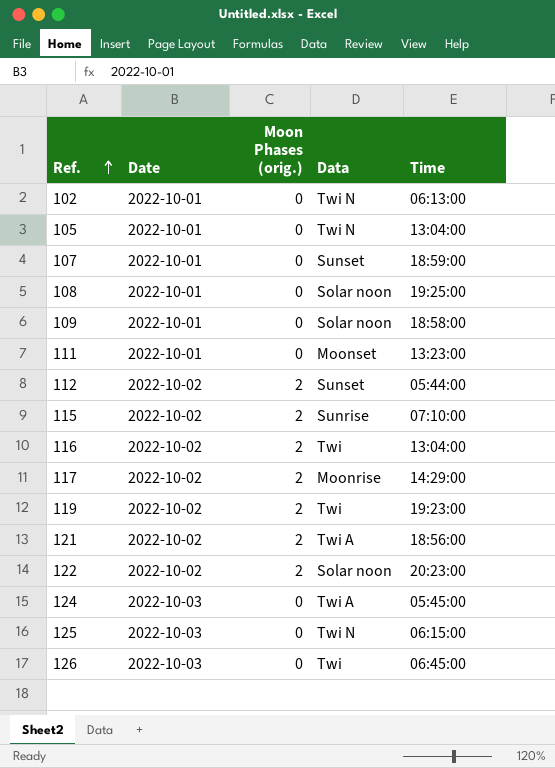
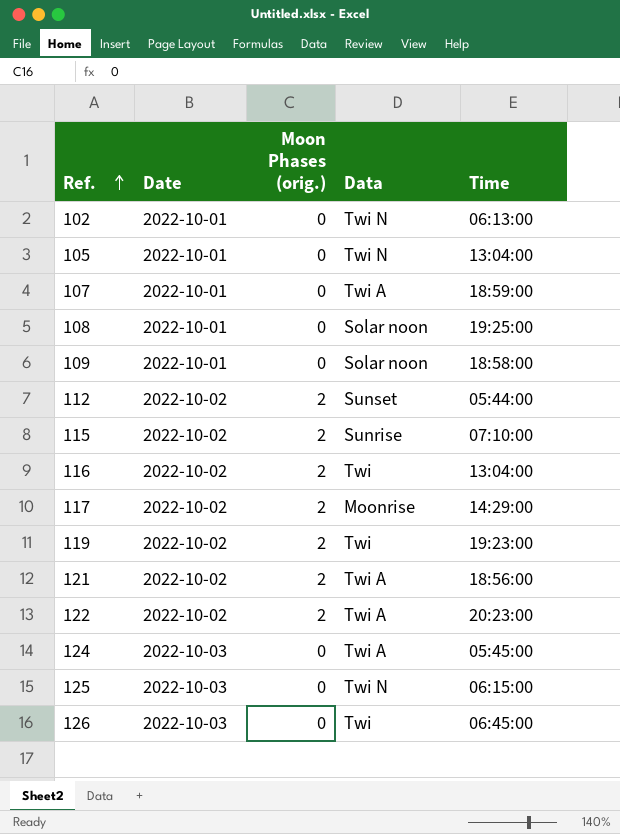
row 111: 2022-10-01 | 0 | Moonset | 13:23:00 -> none
107 | Data: Sunset -> Twi A
122 | Data: Solar noon -> Twi A

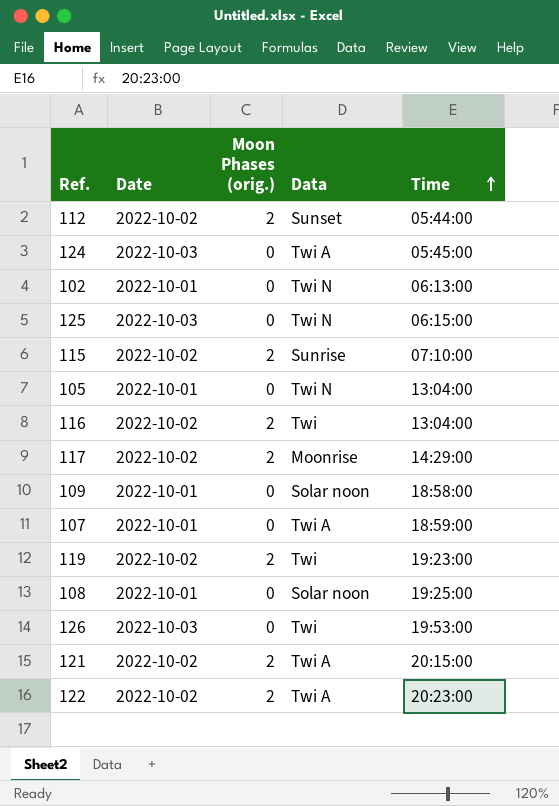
row order: Ref. ascending -> Time ascending
126 | Time: 06:45:00 -> 19:53:00
121 | Time: 18:56:00 -> 20:15:00

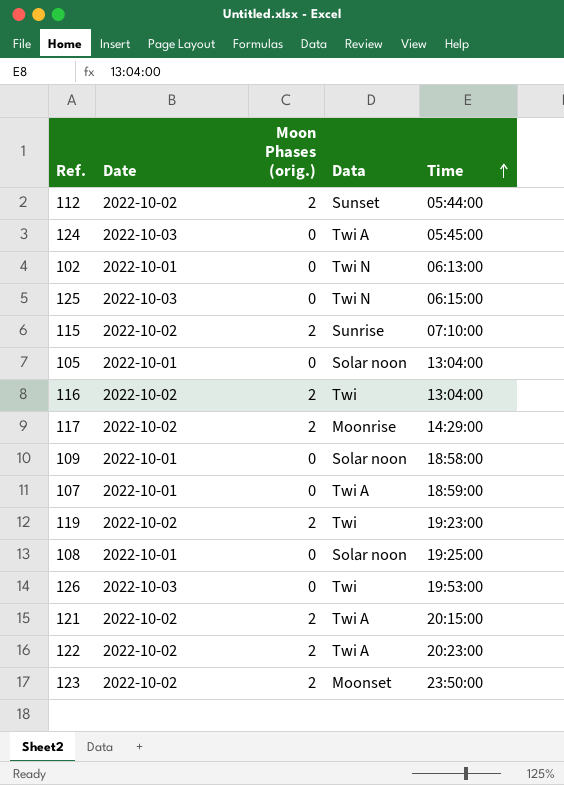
105 | Data: Twi N -> Solar noon
row 123: none -> 2022-10-02 | 2 | Moonset | 23:50:00

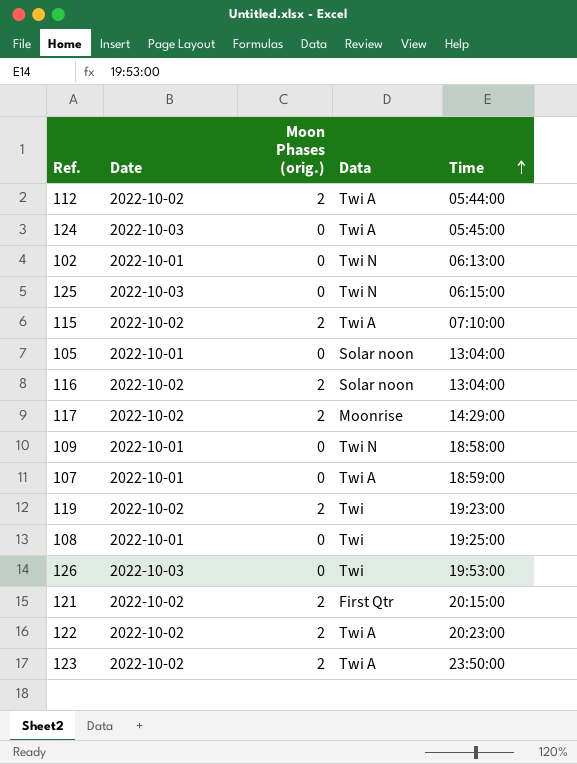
112 | Data: Sunset -> Twi A
115 | Data: Sunrise -> Twi A
116 | Data: Twi -> Solar noon
109 | Data: Solar noon -> Twi N
108 | Data: Solar noon -> Twi
121 | Data: Twi A -> First Qtr
123 | Data: Moonset -> Twi A

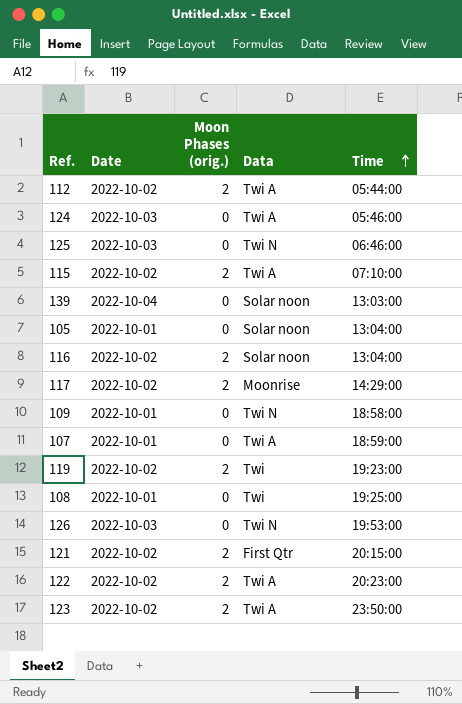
row 102: 2022-10-01 | 0 | Twi N | 06:13:00 -> none
124 | Time: 05:45:00 -> 05:46:00
125 | Time: 06:15:00 -> 06:46:00
row 139: none -> 2022-10-04 | 0 | Solar noon | 13:03:00
126 | Data: Twi -> Twi N

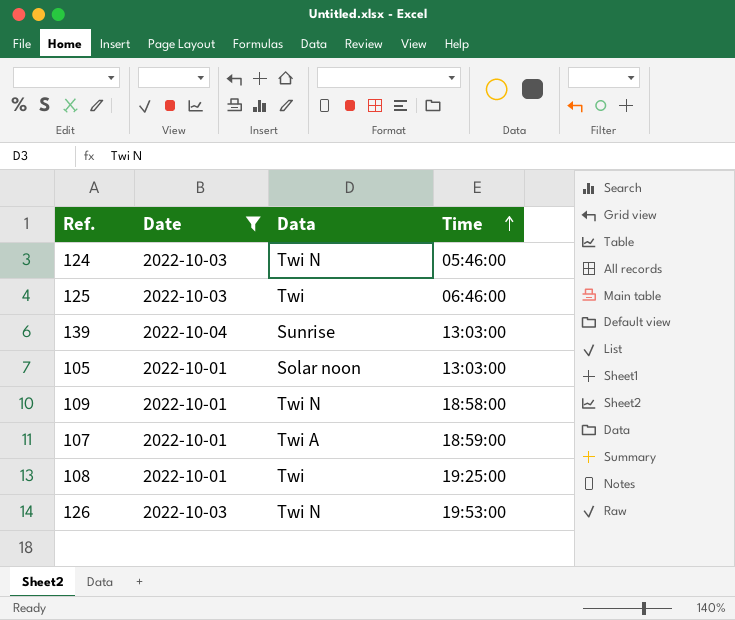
filter: none -> Date != 2022-10-02
column Moon Phases (orig.) | position: 3 -> none
124 | Data: Twi A -> Twi N
125 | Data: Twi N -> Twi
139 | Data: Solar noon -> Sunrise
105 | Time: 13:04:00 -> 13:03:00

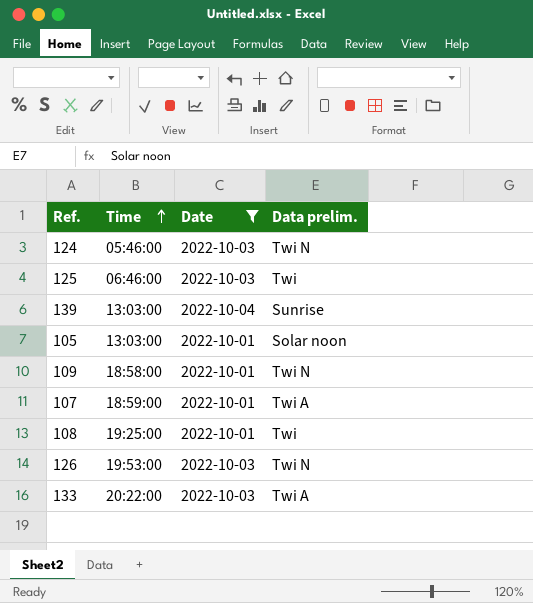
column Time | position: 4 -> 2
column name: Data -> Data prelim.
row 133: none -> 20:22:00 | 2022-10-03 | Twi A

